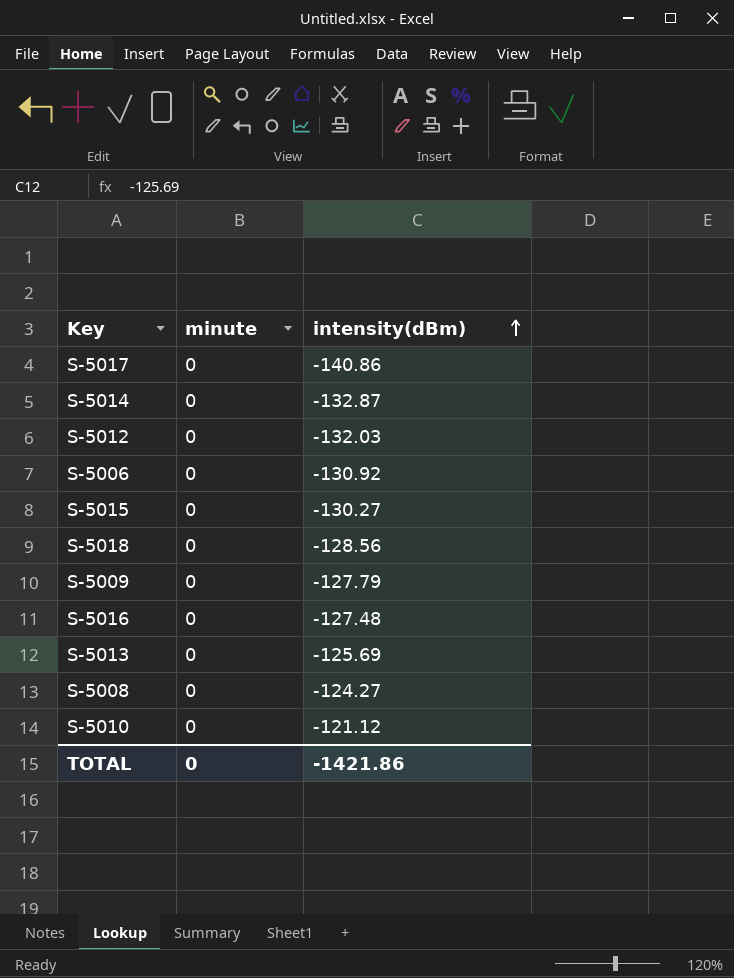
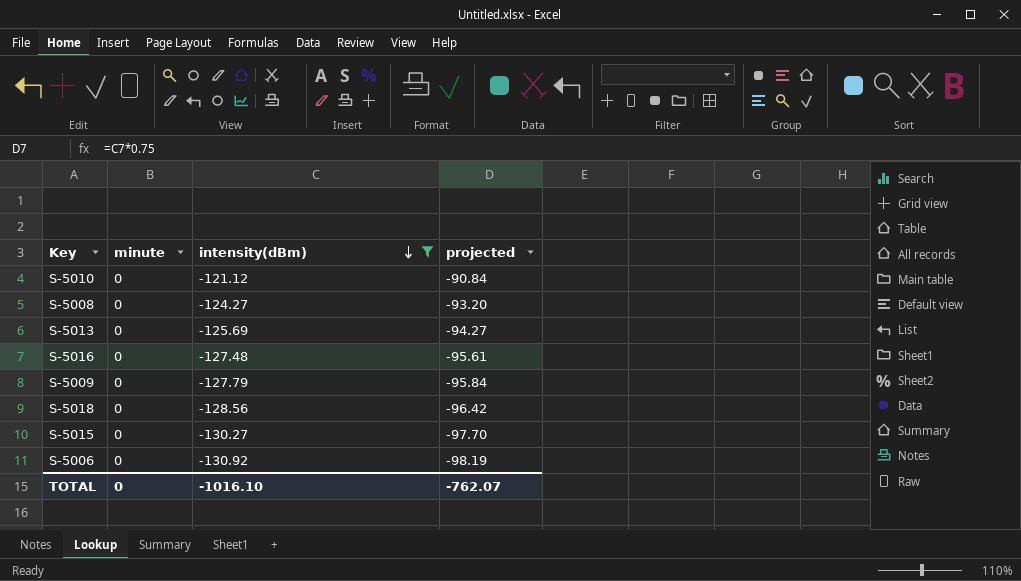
filter: none -> intensity(dBm) >= -130.92
row order: intensity(dBm) ascending -> intensity(dBm) descending
column projected | formula: none -> [intensity(dBm)] * 0.75
TOTAL | intensity(dBm): -1421.86 -> -1016.10

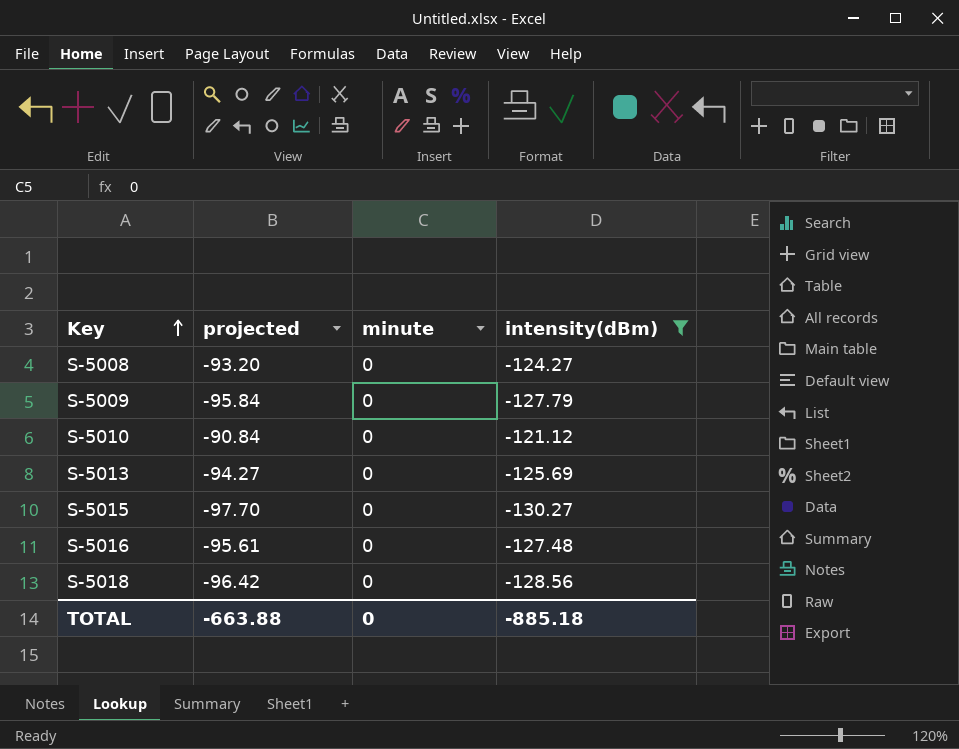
row order: intensity(dBm) descending -> Key ascending
column projected | position: 4 -> 2
row S-5006: 0 | -130.92 | -98.19 -> none
TOTAL | projected: -762.07 -> -663.88
TOTAL | intensity(dBm): -1016.10 -> -885.18

